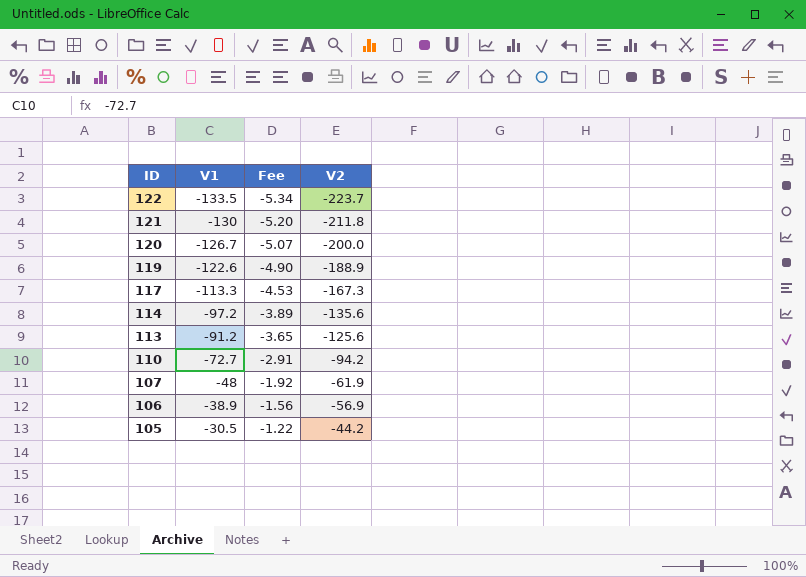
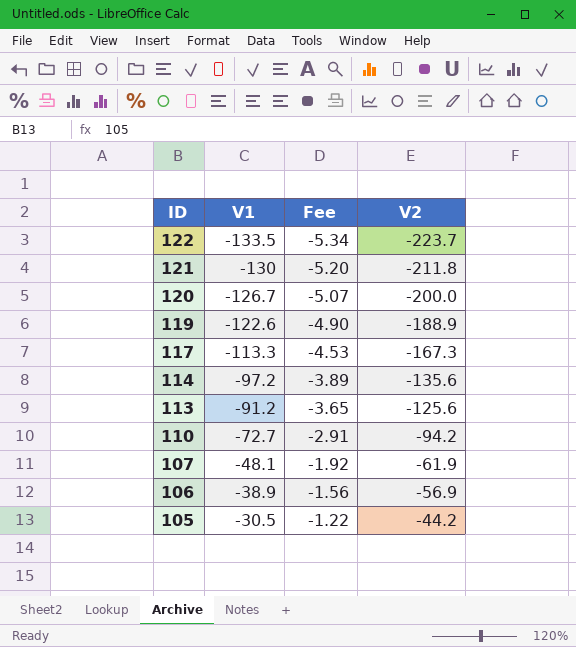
107 | V1: -48 -> -48.1

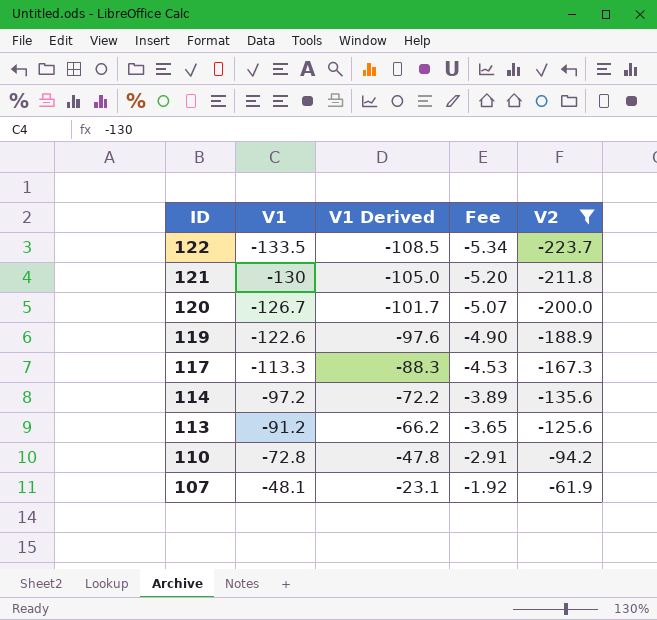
filter: none -> V2 <= -61.9
column V1 Derived | formula: none -> [V1] + 25
110 | V1: -72.7 -> -72.8

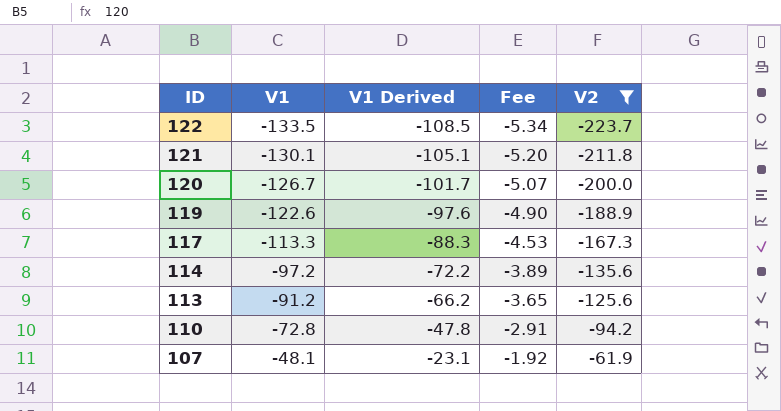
121 | V1: -130 -> -130.1
121 | V1 Derived: -105.0 -> -105.1

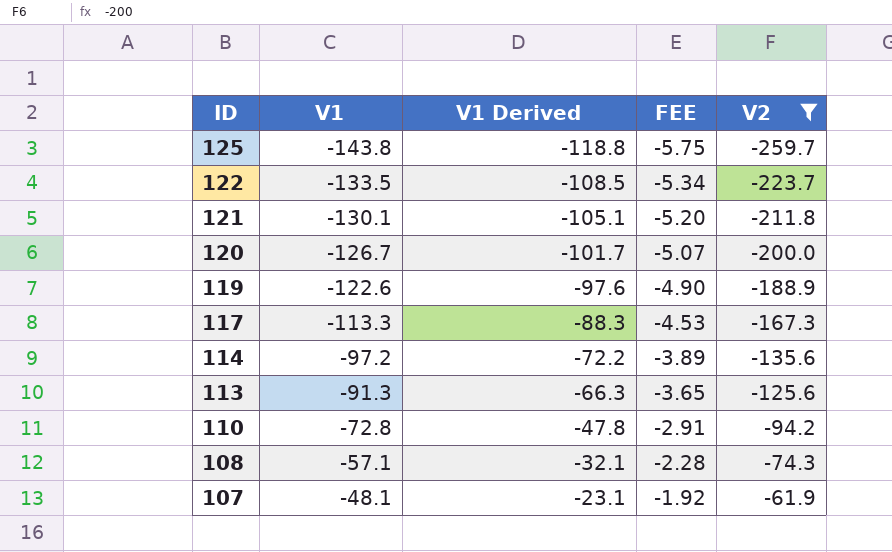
column name: Fee -> FEE
row 125: none -> -143.8 | -118.8 | -5.75 | -259.7
113 | V1: -91.2 -> -91.3
113 | V1 Derived: -66.2 -> -66.3
row 108: none -> -57.1 | -32.1 | -2.28 | -74.3

